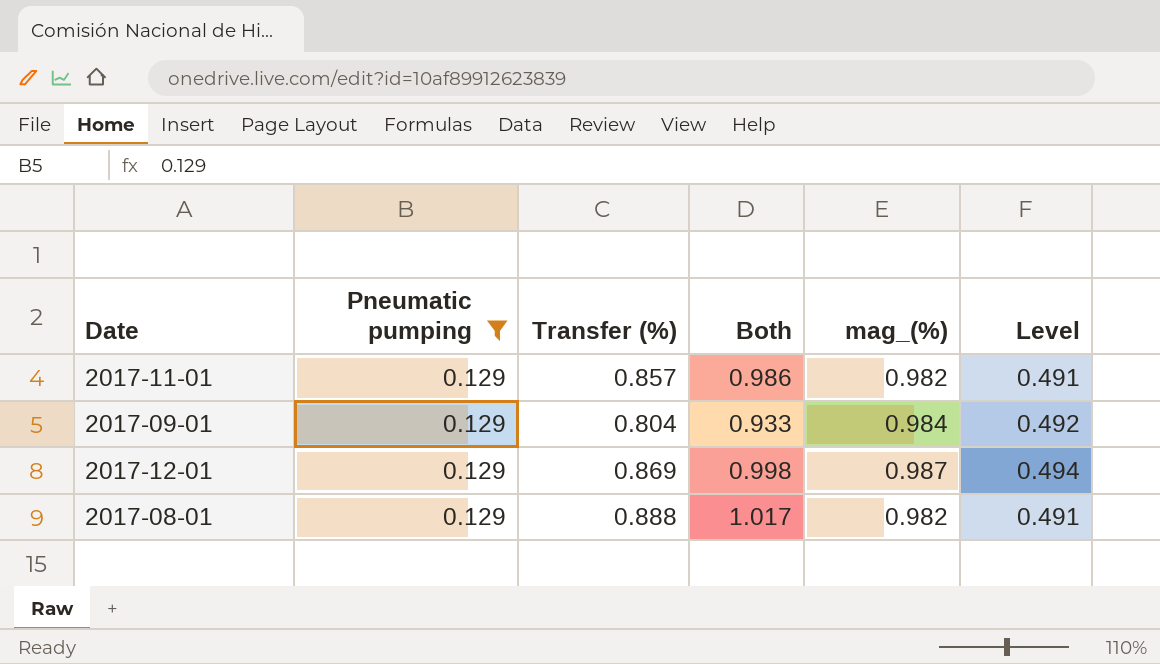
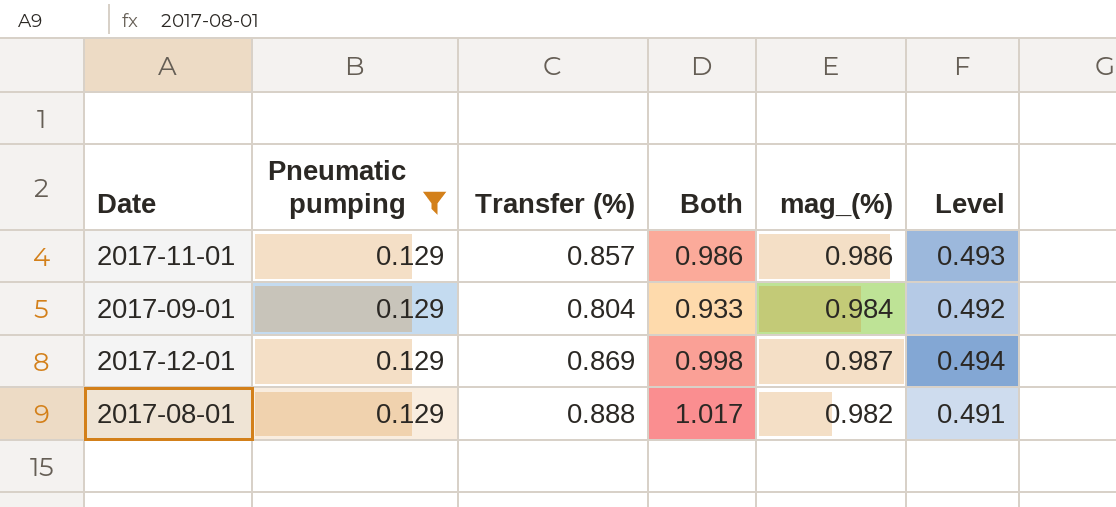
2017-11-01 | mag_(%): 0.982 -> 0.986
2017-11-01 | Level: 0.491 -> 0.493

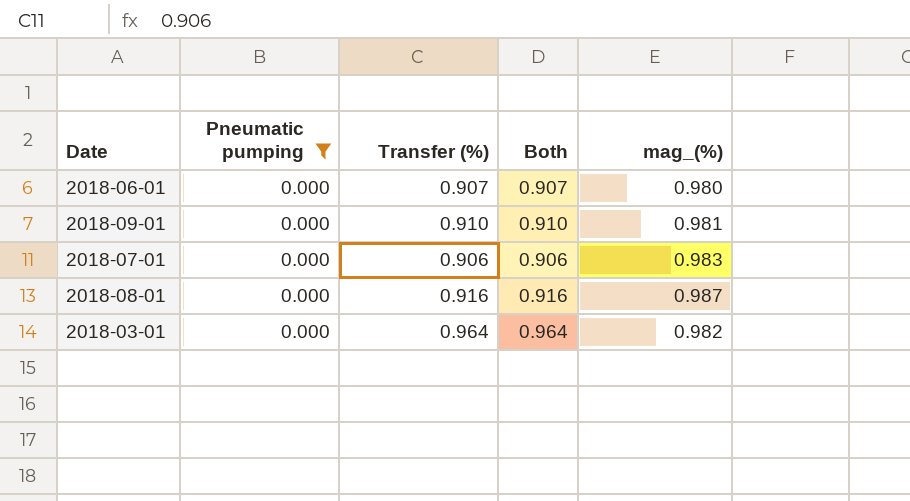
filter: Pneumatic pumping = 0.129 -> Pneumatic pumping = 0.000
column Level | formula: [mag_(%)] * 0.5 -> none

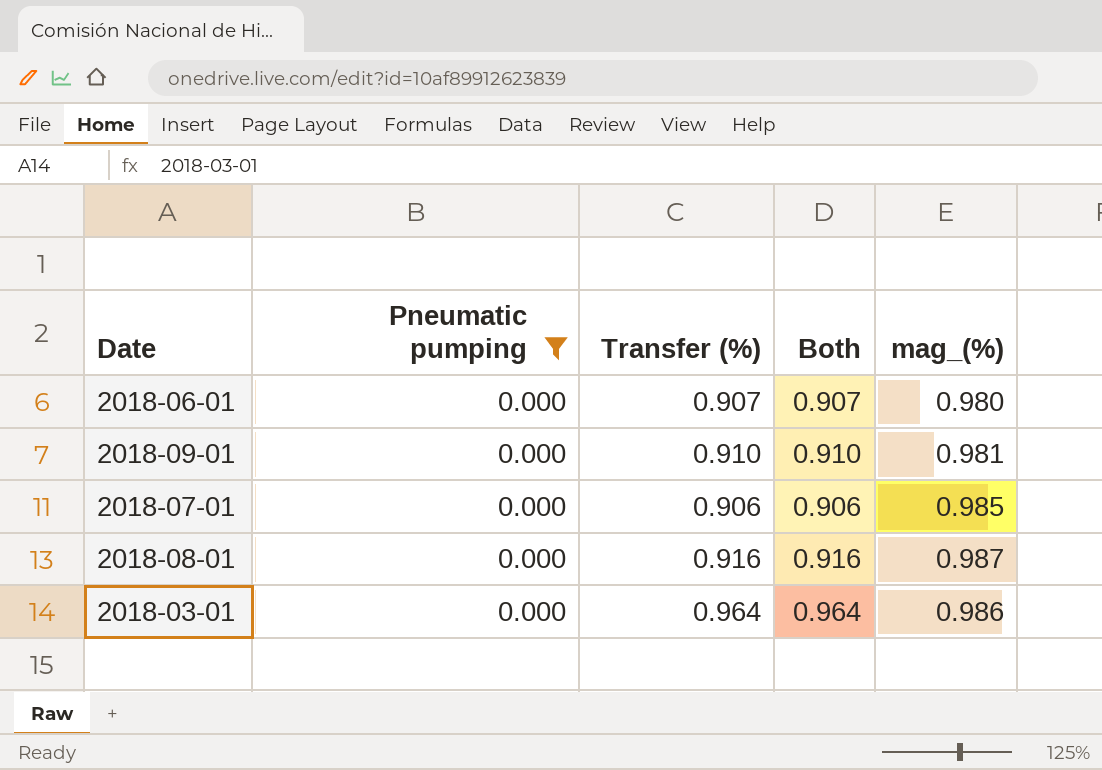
2018-07-01 | mag_(%): 0.983 -> 0.985
2018-03-01 | mag_(%): 0.982 -> 0.986

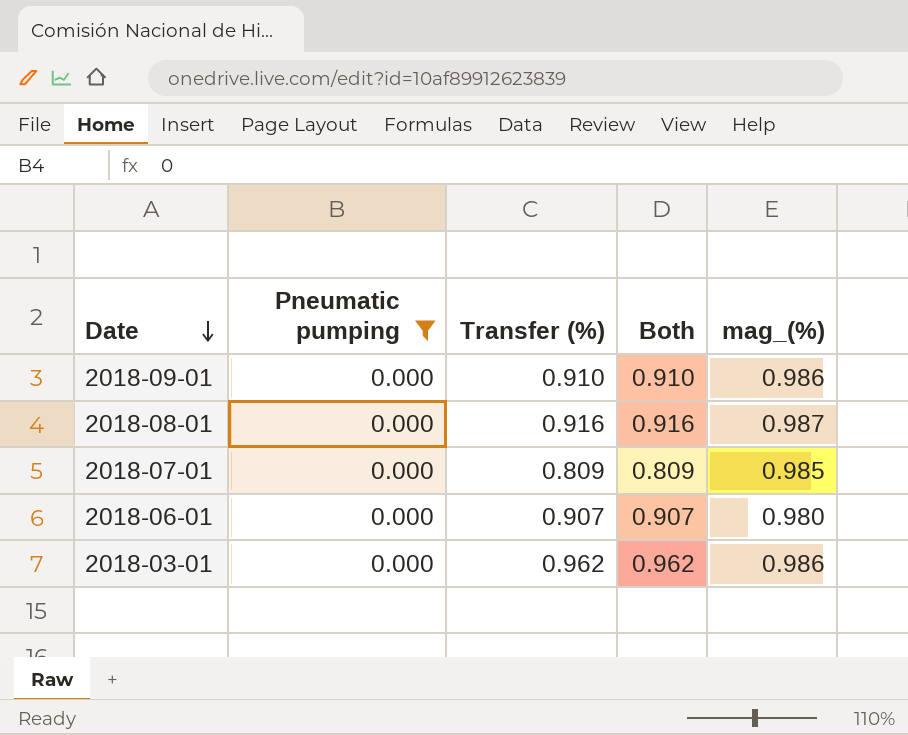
row order: none -> Date descending
2018-09-01 | mag_(%): 0.981 -> 0.986
2018-07-01 | Transfer (%): 0.906 -> 0.809
2018-07-01 | Both: 0.906 -> 0.809
2018-03-01 | Transfer (%): 0.964 -> 0.962
2018-03-01 | Both: 0.964 -> 0.962

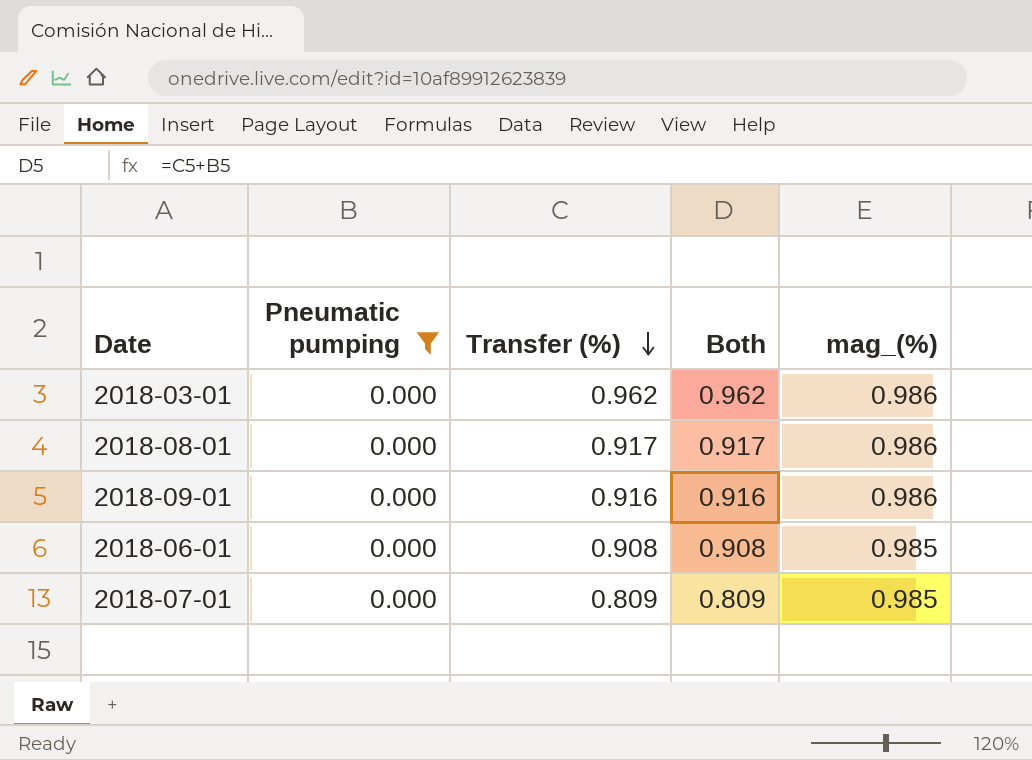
row order: Date descending -> Transfer (%) descending
2018-08-01 | Transfer (%): 0.916 -> 0.917
2018-08-01 | Both: 0.916 -> 0.917
2018-08-01 | mag_(%): 0.987 -> 0.986
2018-09-01 | Transfer (%): 0.910 -> 0.916
2018-09-01 | Both: 0.910 -> 0.916
2018-06-01 | Transfer (%): 0.907 -> 0.908
2018-06-01 | Both: 0.907 -> 0.908
2018-06-01 | mag_(%): 0.980 -> 0.985

